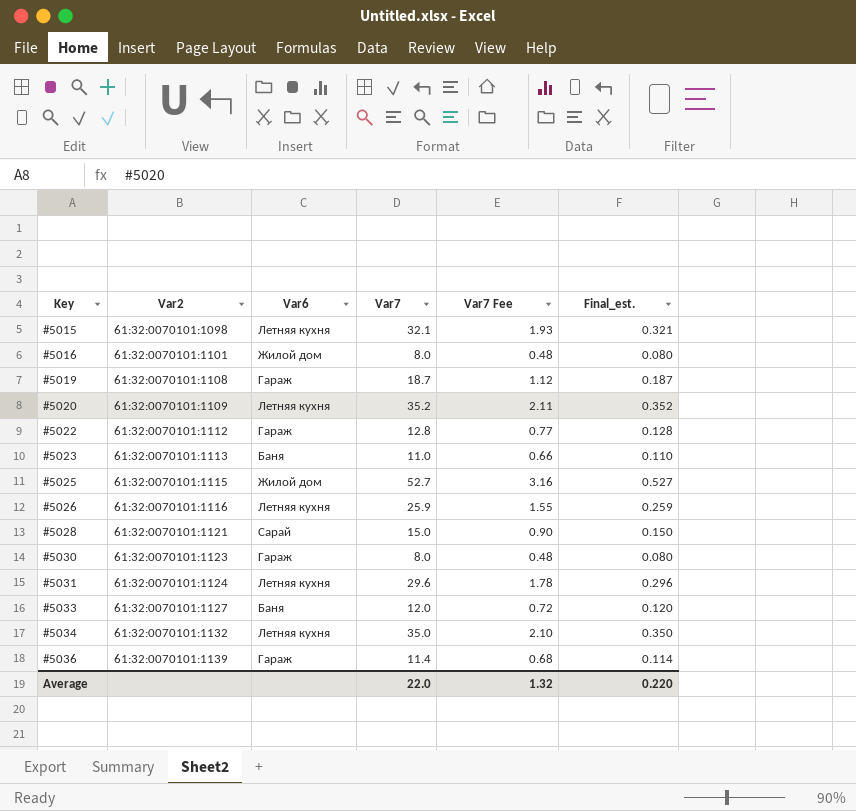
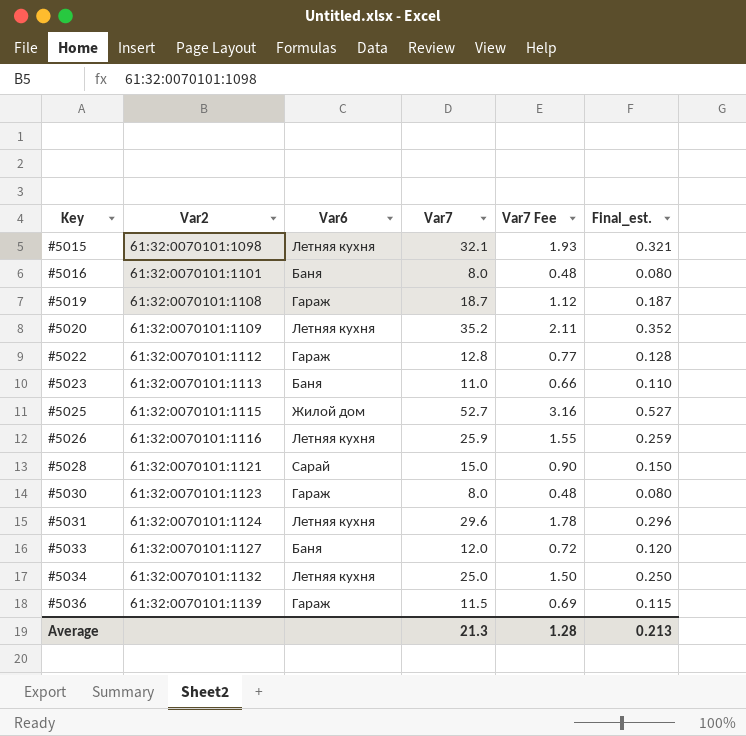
#5016 | Var6: Жилой дом -> Баня
#5034 | Var7: 35.0 -> 25.0
#5034 | Var7 Fee: 2.10 -> 1.50
#5034 | Final_est.: 0.350 -> 0.250
#5036 | Var7: 11.4 -> 11.5
#5036 | Var7 Fee: 0.68 -> 0.69
#5036 | Final_est.: 0.114 -> 0.115
Average | Var7: 22.0 -> 21.3
Average | Var7 Fee: 1.32 -> 1.28
Average | Final_est.: 0.220 -> 0.213

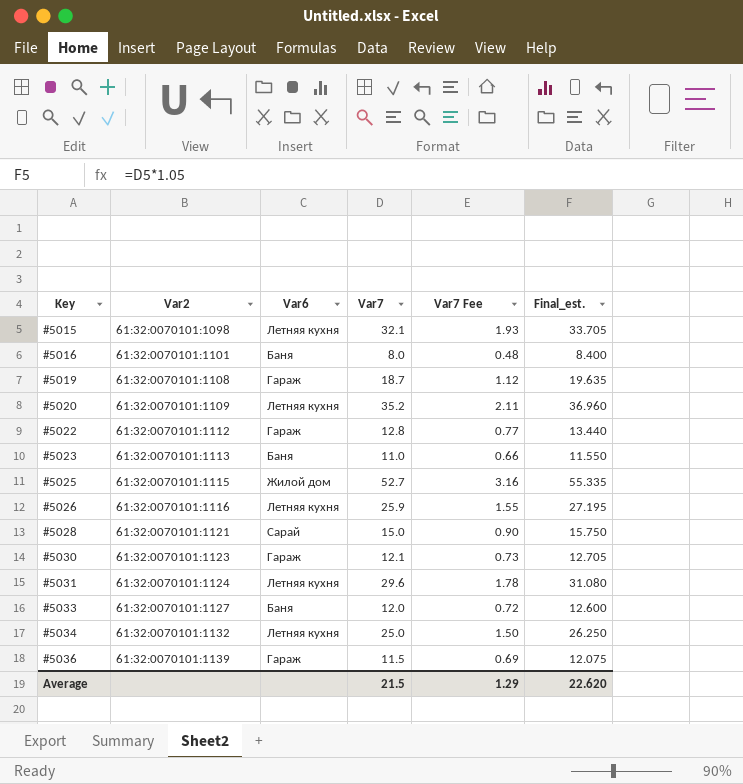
column Final_est. | formula: [Var7] * 0.01 -> [Var7] * 1.05
#5030 | Var7: 8.0 -> 12.1
#5030 | Var7 Fee: 0.48 -> 0.73
Average | Var7: 21.3 -> 21.5
Average | Var7 Fee: 1.28 -> 1.29
Average | Final_est.: 0.213 -> 22.620

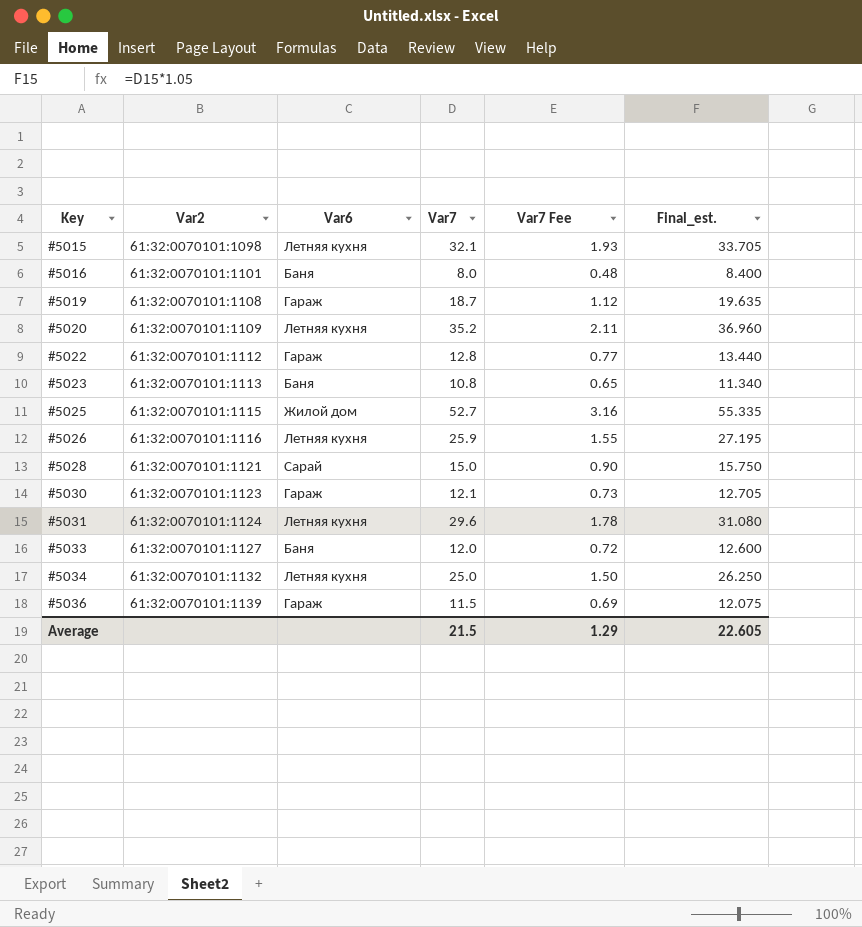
#5023 | Var7: 11.0 -> 10.8
#5023 | Var7 Fee: 0.66 -> 0.65
#5023 | Final_est.: 11.550 -> 11.340
Average | Final_est.: 22.620 -> 22.605

